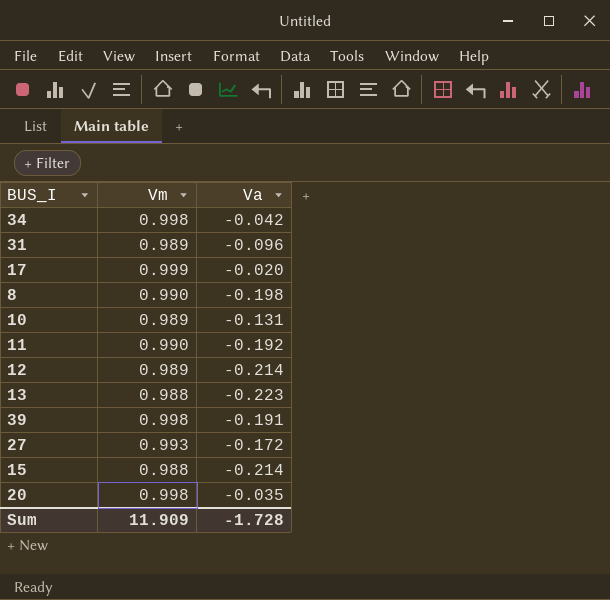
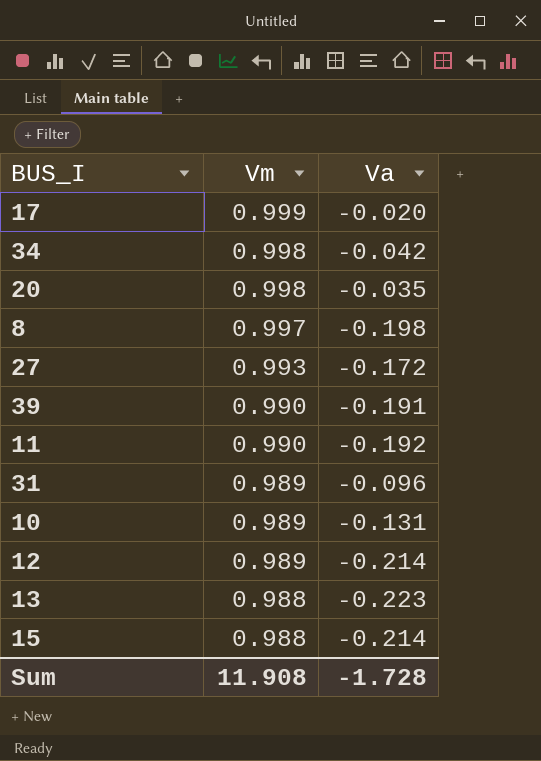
row order: none -> Vm descending
8 | Vm: 0.990 -> 0.997
39 | Vm: 0.998 -> 0.990
Sum | Vm: 11.909 -> 11.908

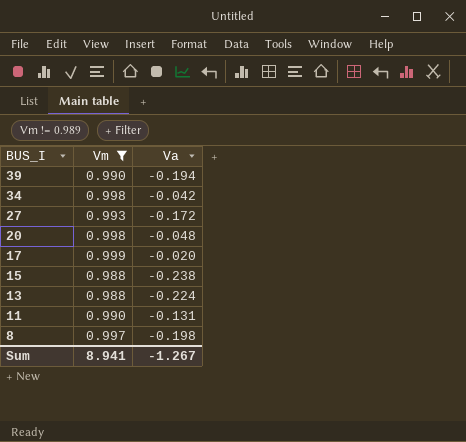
filter: none -> Vm != 0.989
row order: Vm descending -> BUS_I descending
39 | Va: -0.191 -> -0.194
20 | Va: -0.035 -> -0.048
15 | Va: -0.214 -> -0.238
13 | Va: -0.223 -> -0.224
11 | Va: -0.192 -> -0.131
Sum | Vm: 11.908 -> 8.941
Sum | Va: -1.728 -> -1.267

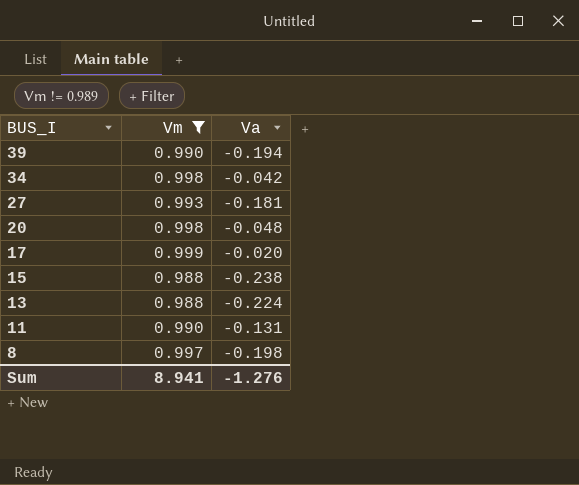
27 | Va: -0.172 -> -0.181
Sum | Va: -1.267 -> -1.276

